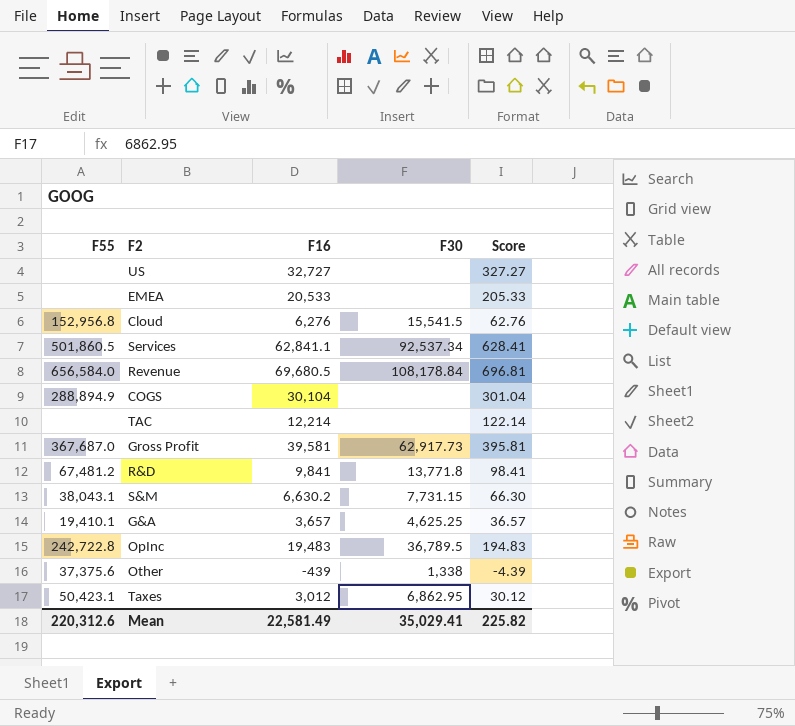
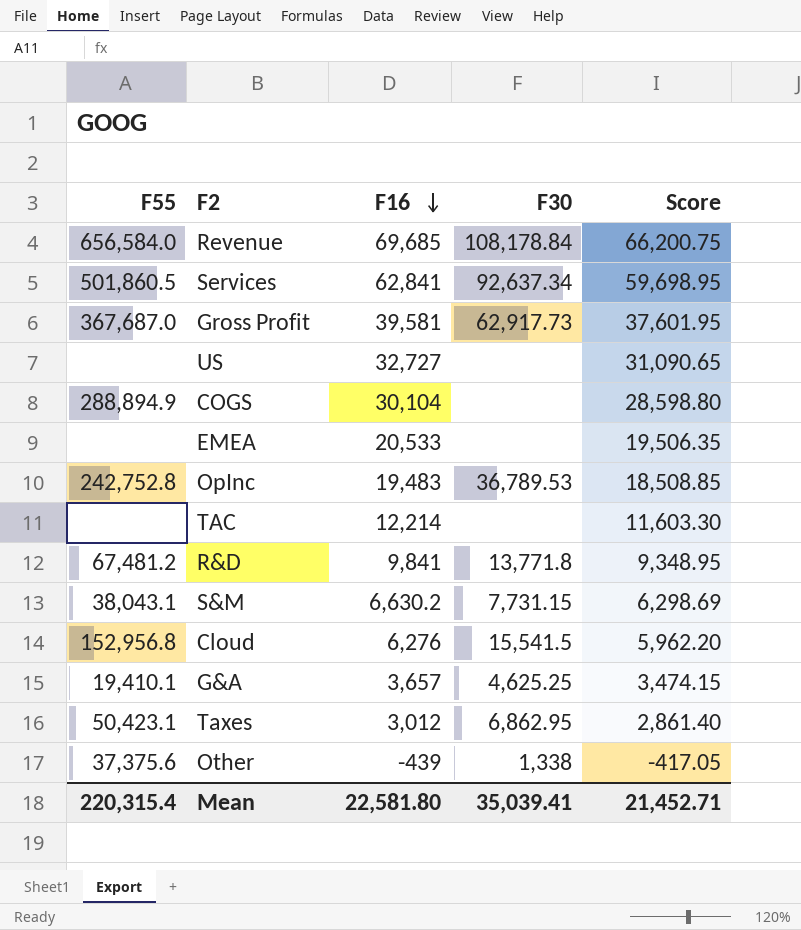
row order: none -> F16 descending
column Score | formula: [F16] * 0.01 -> [F16] * 0.95
Revenue | F16: 69,680.5 -> 69,685
Services | F16: 62,841.1 -> 62,841
Services | F30: 92,537.34 -> 92,637.34
OpInc | F55: 242,722.8 -> 242,752.8
OpInc | F30: 36,789.5 -> 36,789.53
Mean | F55: 220,312.6 -> 220,315.4
Mean | F16: 22,581.49 -> 22,581.80
Mean | F30: 35,029.41 -> 35,039.41
Mean | Score: 225.82 -> 21,452.71

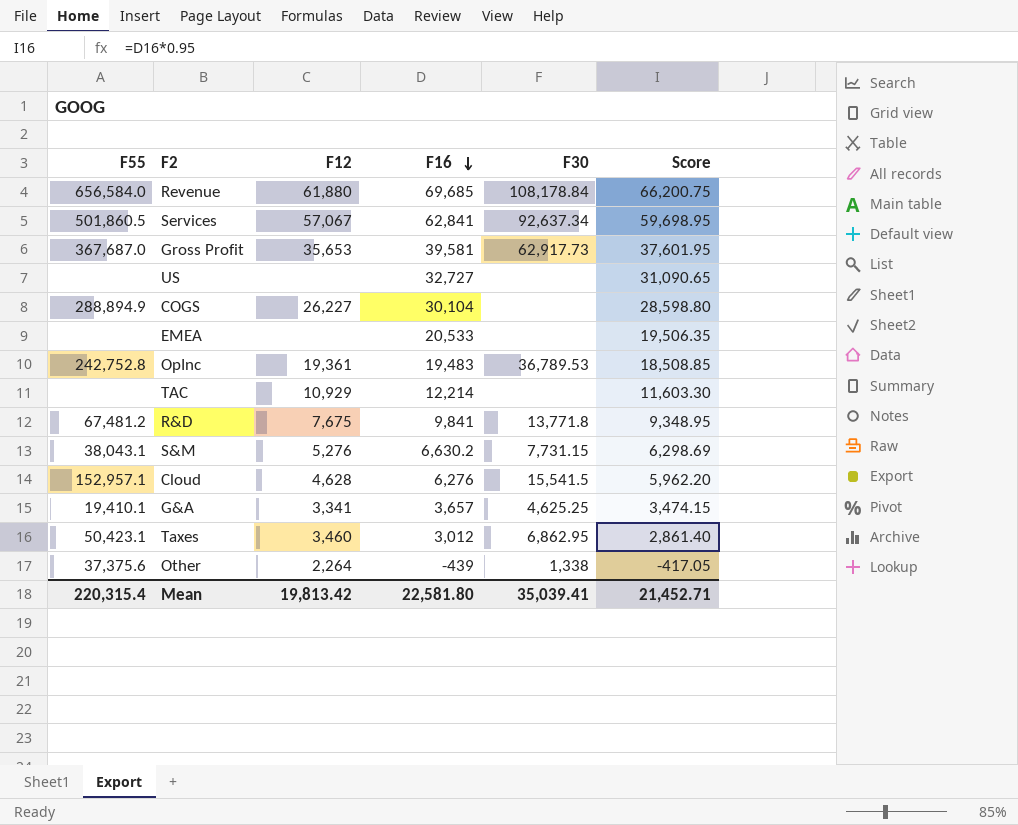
column F12 | position: none -> 3
Cloud | F55: 152,956.8 -> 152,957.1

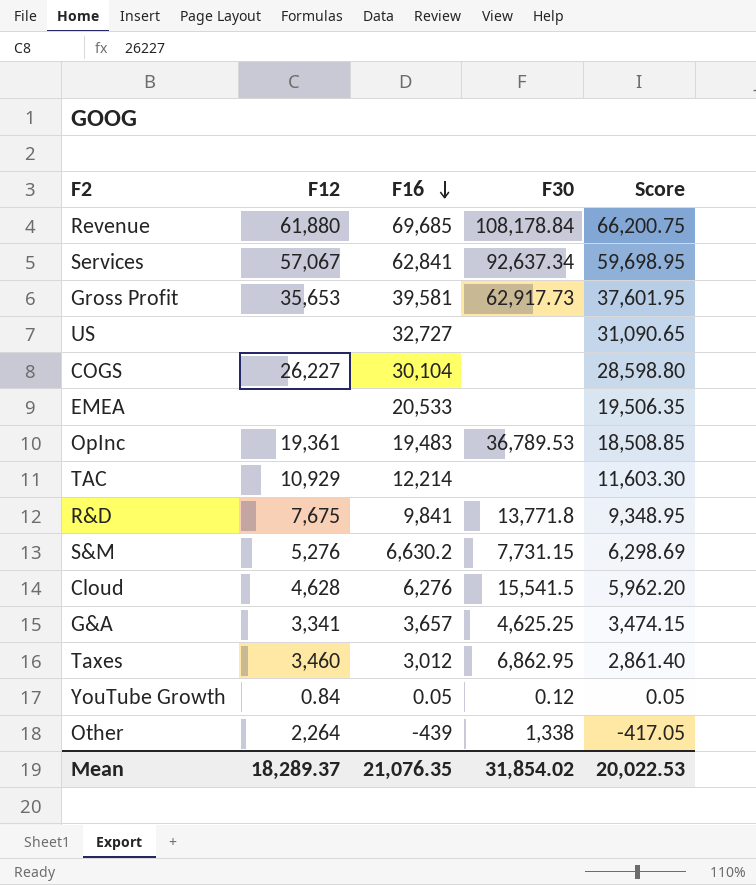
column F55 | position: 1 -> none
row YouTube Growth: none -> 0.84 | 0.05 | 0.12 | 0.05
Mean | F12: 19,813.42 -> 18,289.37
Mean | F16: 22,581.80 -> 21,076.35
Mean | F30: 35,039.41 -> 31,854.02
Mean | Score: 21,452.71 -> 20,022.53

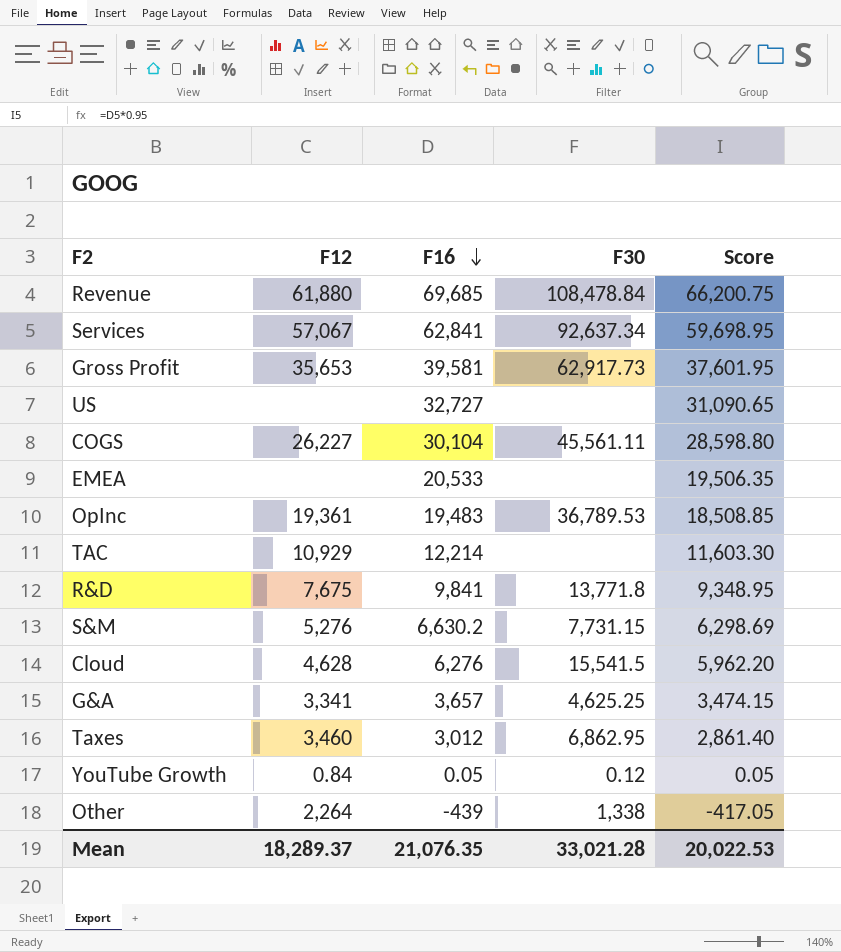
Revenue | F30: 108,178.84 -> 108,478.84
COGS | F30: none -> 45,561.11
Mean | F30: 31,854.02 -> 33,021.28

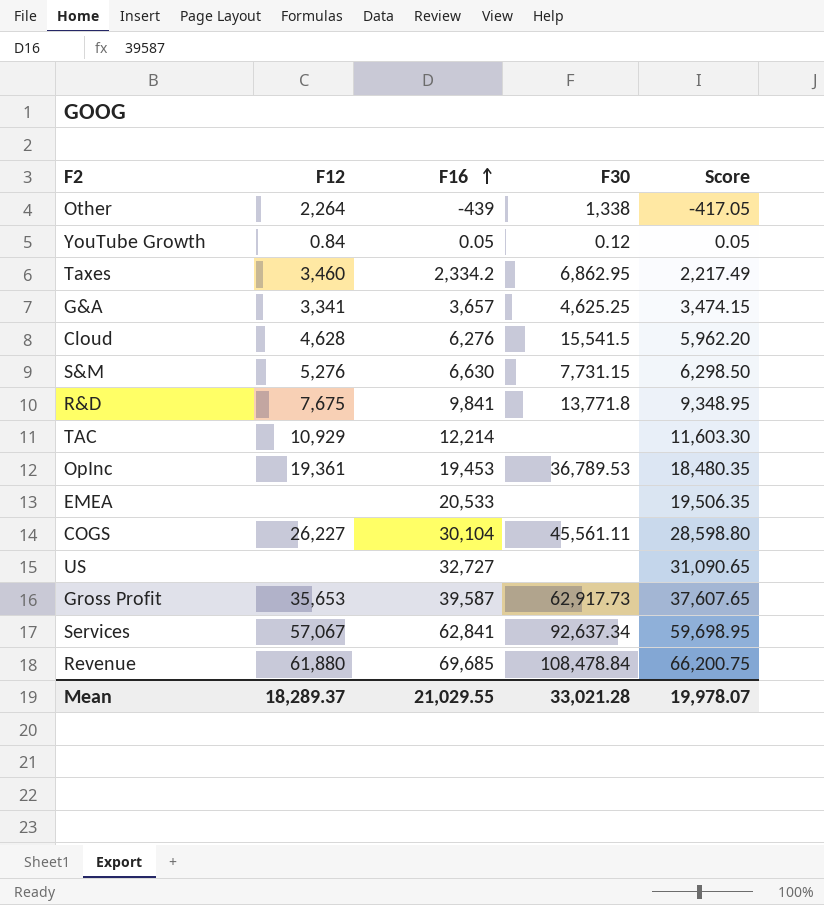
row order: F16 descending -> F16 ascending
Taxes | F16: 3,012 -> 2,334.2
Taxes | Score: 2,861.40 -> 2,217.49
S&M | F16: 6,630.2 -> 6,630
S&M | Score: 6,298.69 -> 6,298.50
OpInc | F16: 19,483 -> 19,453
OpInc | Score: 18,508.85 -> 18,480.35
Gross Profit | F16: 39,581 -> 39,587
Gross Profit | Score: 37,601.95 -> 37,607.65
Mean | F16: 21,076.35 -> 21,029.55
Mean | Score: 20,022.53 -> 19,978.07

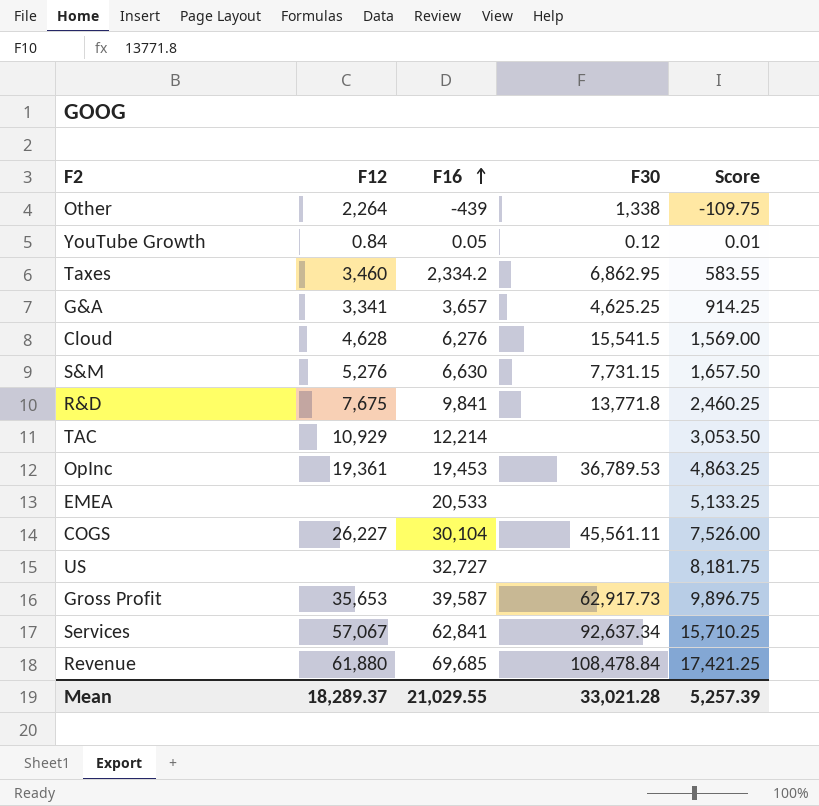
column Score | formula: [F16] * 0.95 -> [F16] * 0.25
Mean | Score: 19,978.07 -> 5,257.39

